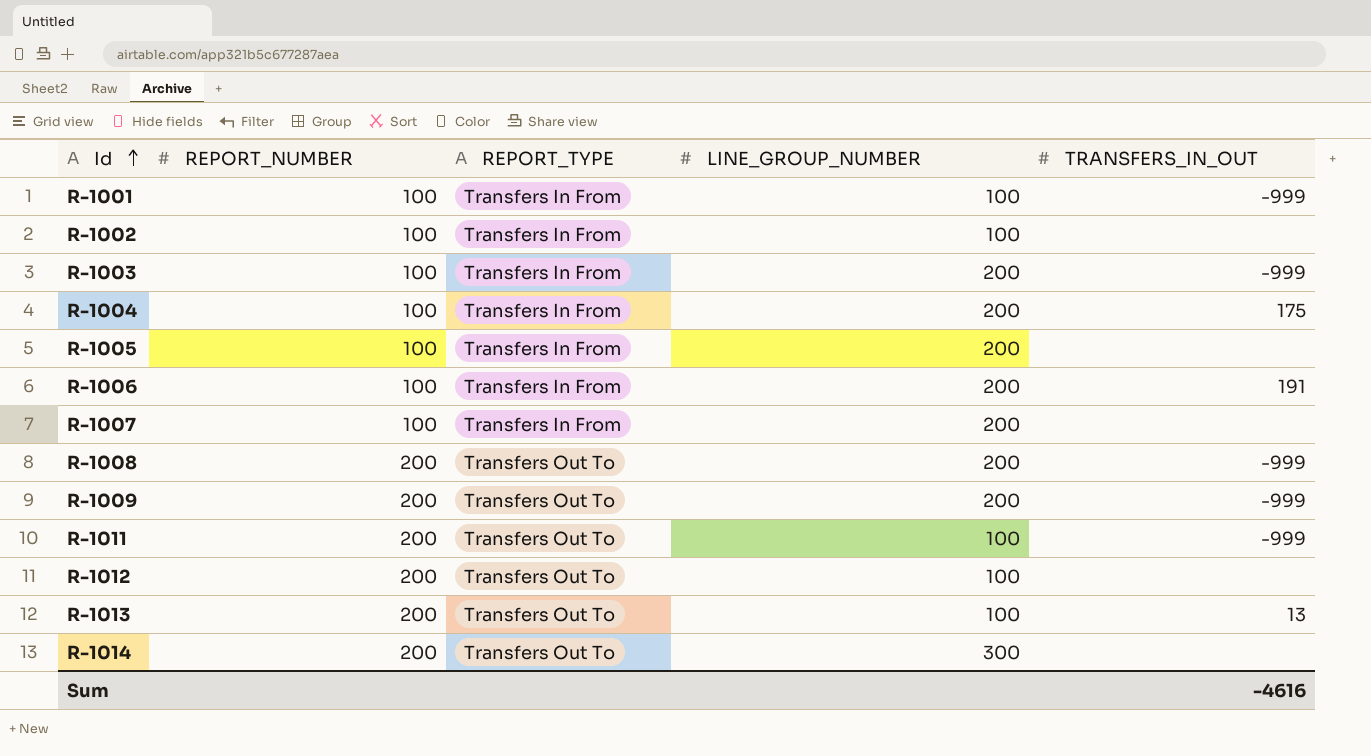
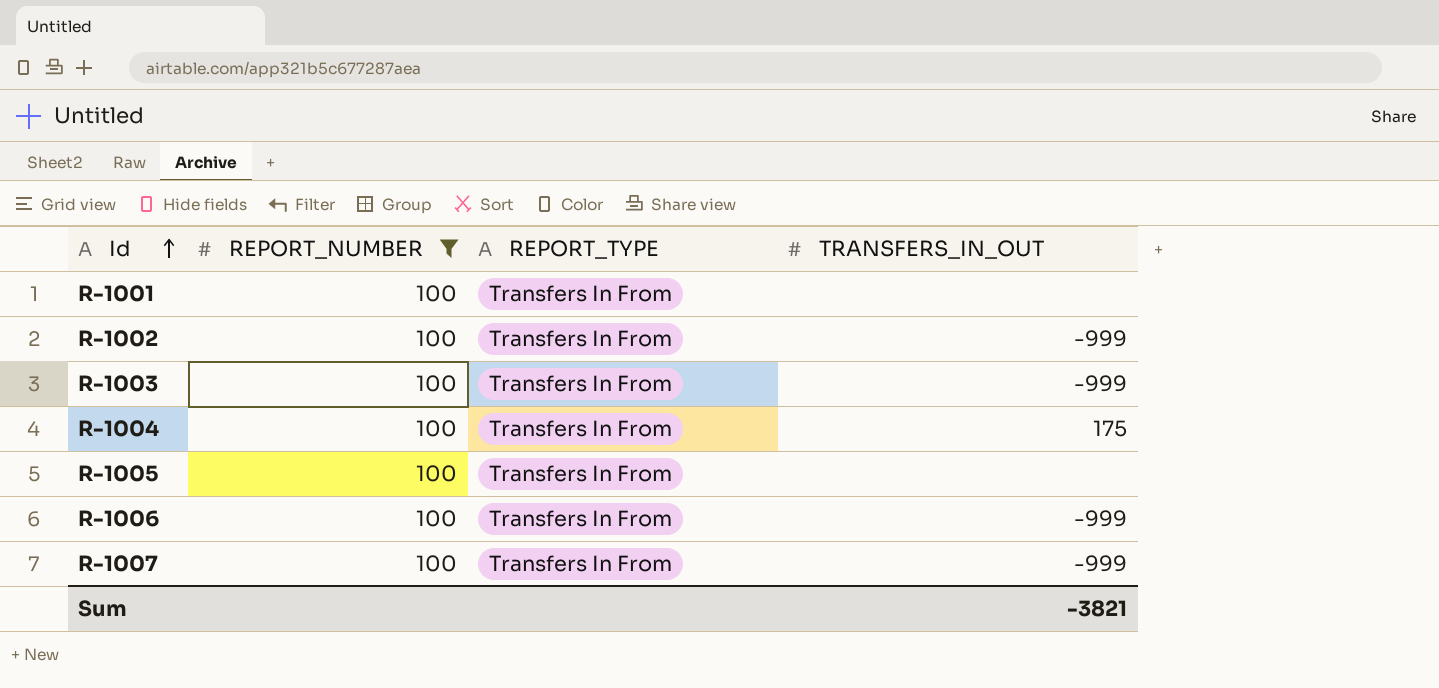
filter: none -> REPORT_NUMBER = 100
column LINE_GROUP_NUMBER | position: 4 -> none
R-1001 | TRANSFERS_IN_OUT: -999 -> none
R-1002 | TRANSFERS_IN_OUT: none -> -999
R-1006 | TRANSFERS_IN_OUT: 191 -> -999
R-1007 | TRANSFERS_IN_OUT: none -> -999
Sum | TRANSFERS_IN_OUT: -4616 -> -3821

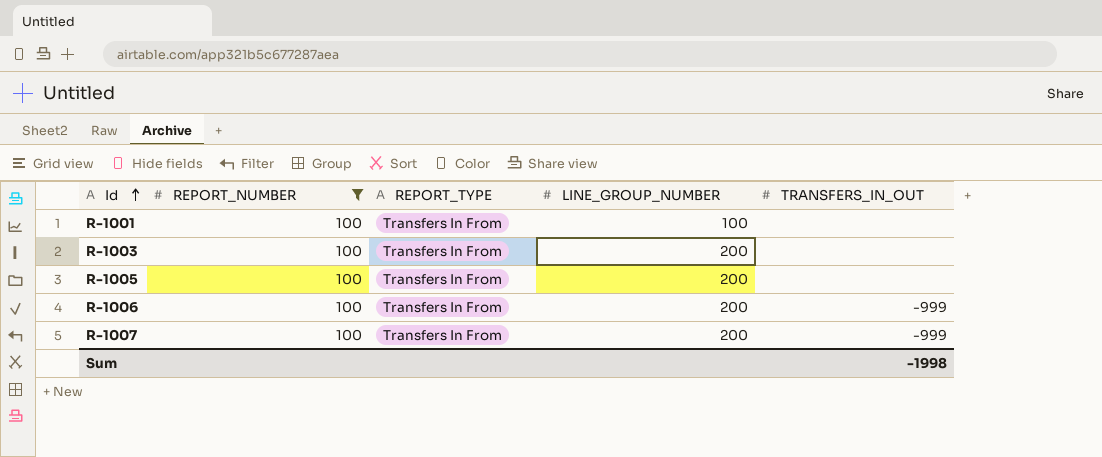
column LINE_GROUP_NUMBER | position: none -> 4
row R-1002: 100 | Transfers In From | -999 -> none
row R-1004: 100 | Transfers In From | 175 -> none
R-1003 | TRANSFERS_IN_OUT: -999 -> none
Sum | TRANSFERS_IN_OUT: -3821 -> -1998

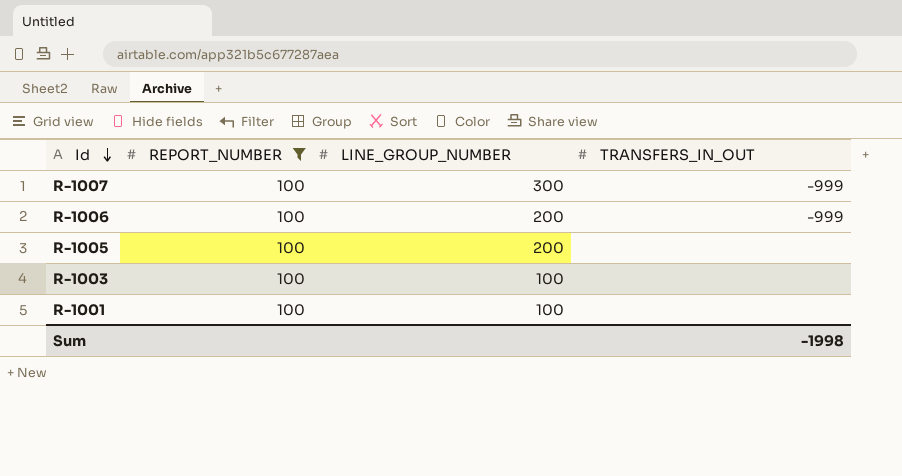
row order: Id ascending -> Id descending
column REPORT_TYPE | position: 3 -> none
R-1007 | LINE_GROUP_NUMBER: 200 -> 300
R-1003 | LINE_GROUP_NUMBER: 200 -> 100

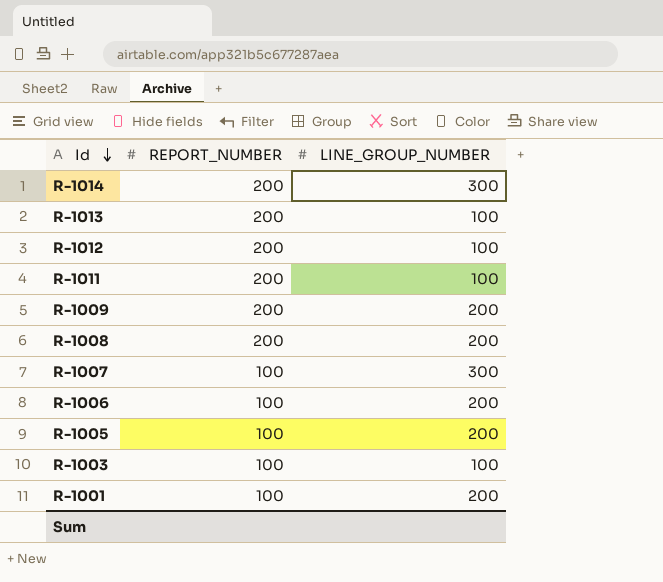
filter: REPORT_NUMBER = 100 -> none
column TRANSFERS_IN_OUT | position: 4 -> none
R-1001 | LINE_GROUP_NUMBER: 100 -> 200

